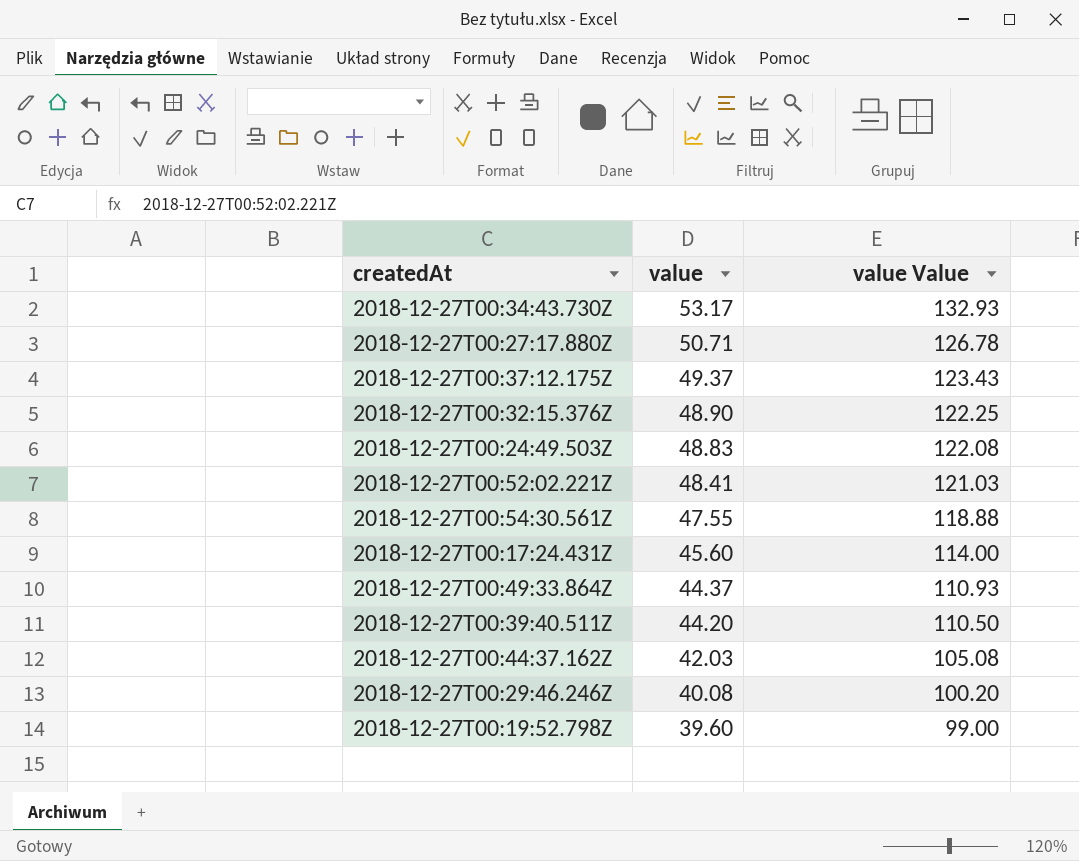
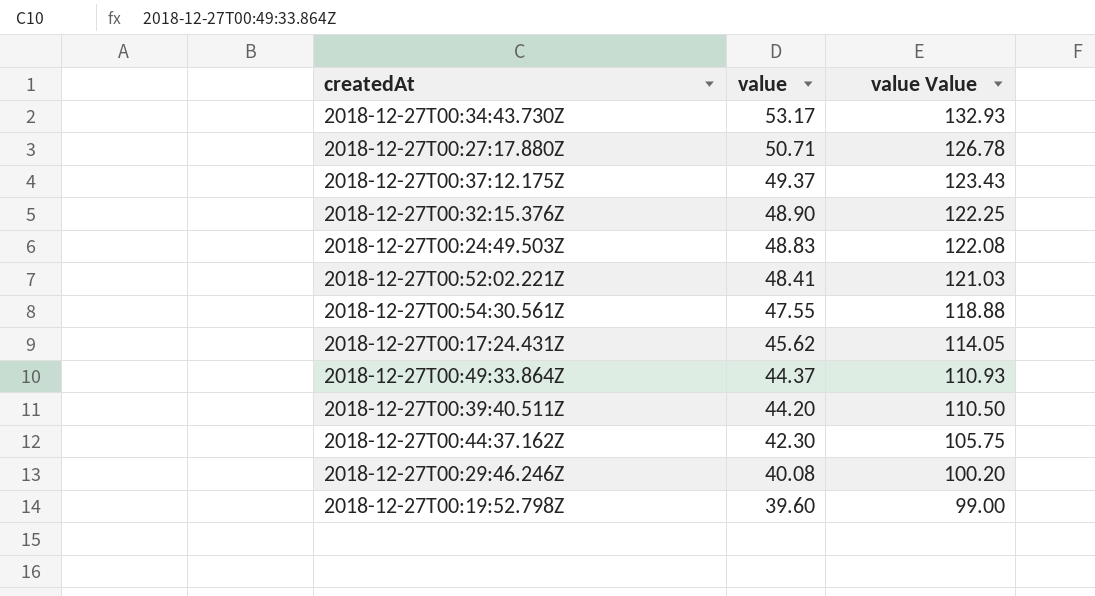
2018-12-27T00:17:24.431Z | value: 45.60 -> 45.62
2018-12-27T00:17:24.431Z | value Value: 114.00 -> 114.05
2018-12-27T00:44:37.162Z | value: 42.03 -> 42.30
2018-12-27T00:44:37.162Z | value Value: 105.08 -> 105.75

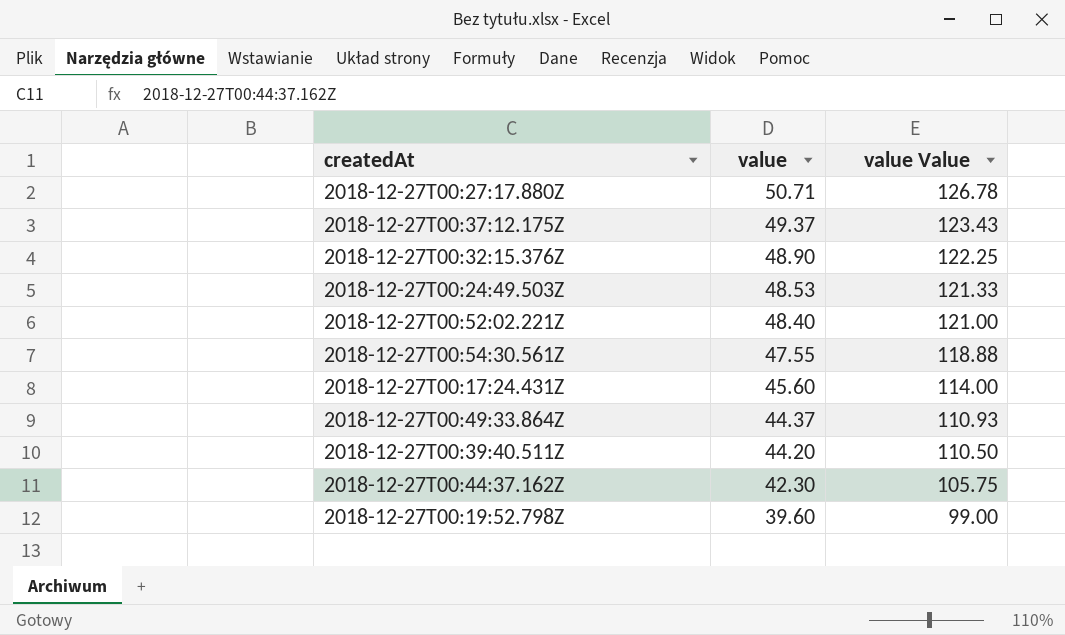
row 2018-12-27T00:34:43.730Z: 53.17 | 132.93 -> none
row 2018-12-27T00:29:46.246Z: 40.08 | 100.20 -> none
2018-12-27T00:24:49.503Z | value: 48.83 -> 48.53
2018-12-27T00:24:49.503Z | value Value: 122.08 -> 121.33
2018-12-27T00:52:02.221Z | value: 48.41 -> 48.40
2018-12-27T00:52:02.221Z | value Value: 121.03 -> 121.00
2018-12-27T00:17:24.431Z | value: 45.62 -> 45.60
2018-12-27T00:17:24.431Z | value Value: 114.05 -> 114.00

